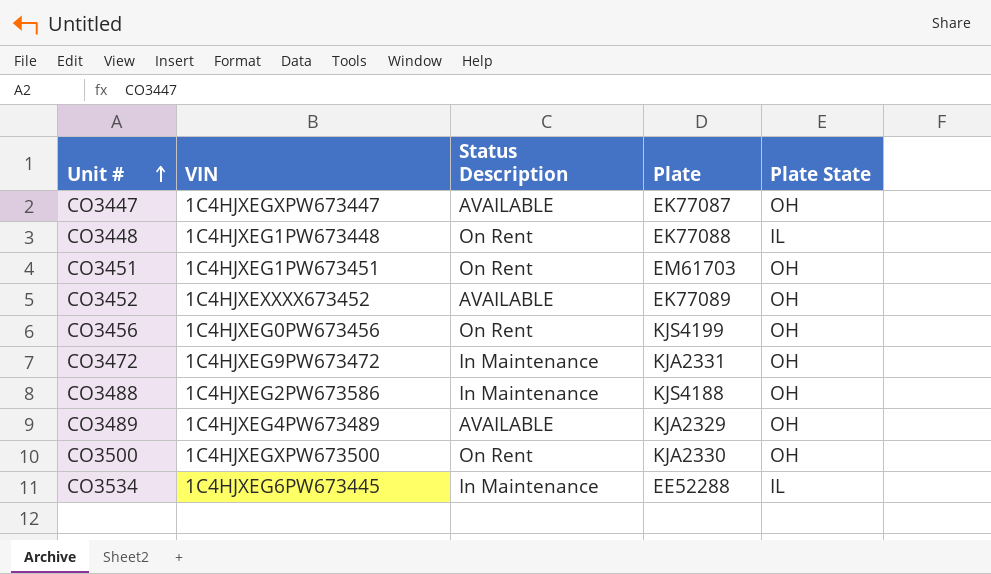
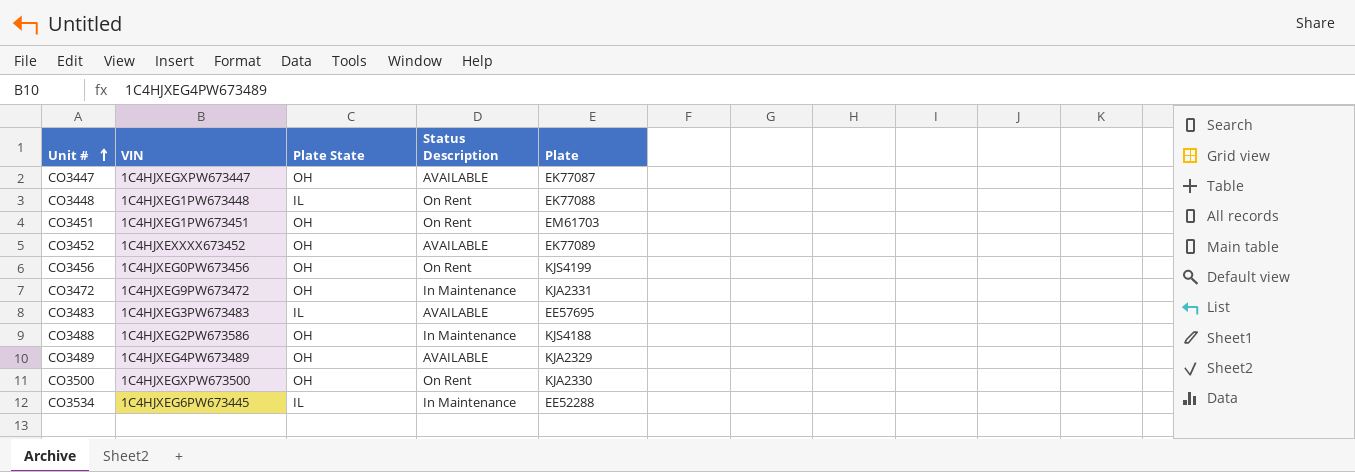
column Plate State | position: 5 -> 3
row CO3483: none -> 1C4HJXEG3PW673483 | IL | AVAILABLE | EE57695

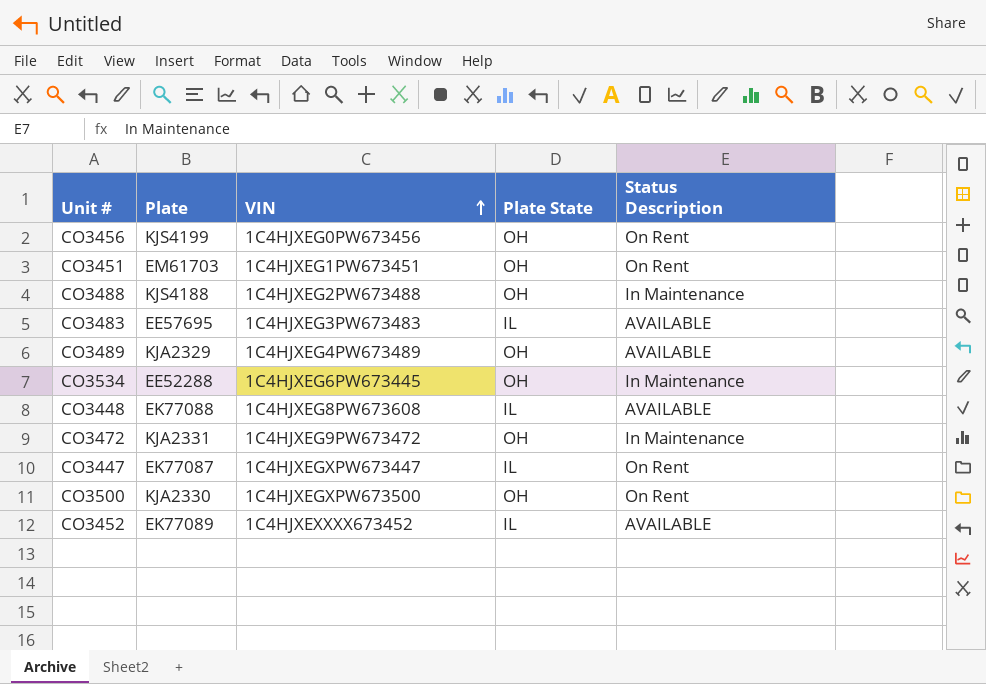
row order: Unit # ascending -> VIN ascending
column Plate | position: 5 -> 2
CO3488 | VIN: 1C4HJXEG2PW673586 -> 1C4HJXEG2PW673488
CO3534 | Plate State: IL -> OH
CO3448 | VIN: 1C4HJXEG1PW673448 -> 1C4HJXEG8PW673608
CO3448 | Status Description: On Rent -> AVAILABLE
CO3447 | Plate State: OH -> IL
CO3447 | Status Description: AVAILABLE -> On Rent
CO3452 | Plate State: OH -> IL

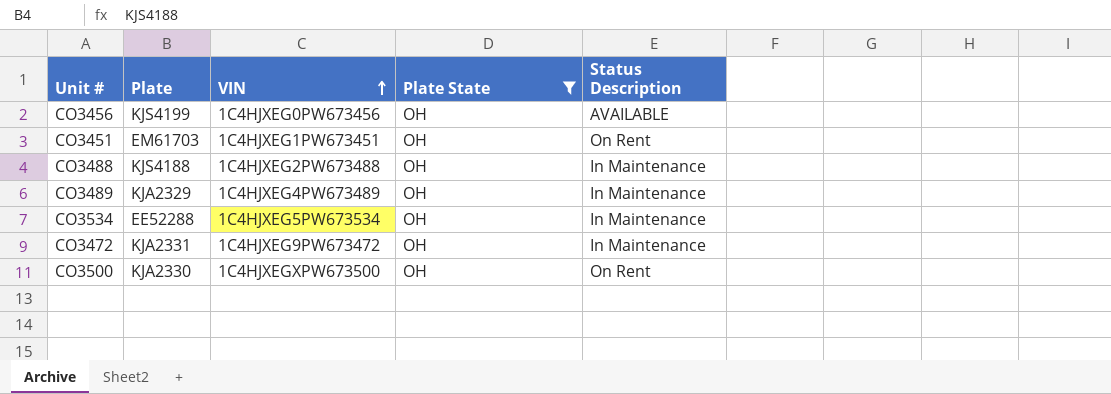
filter: none -> Plate State = OH
CO3456 | Status Description: On Rent -> AVAILABLE
CO3489 | Status Description: AVAILABLE -> In Maintenance
CO3534 | VIN: 1C4HJXEG6PW673445 -> 1C4HJXEG5PW673534

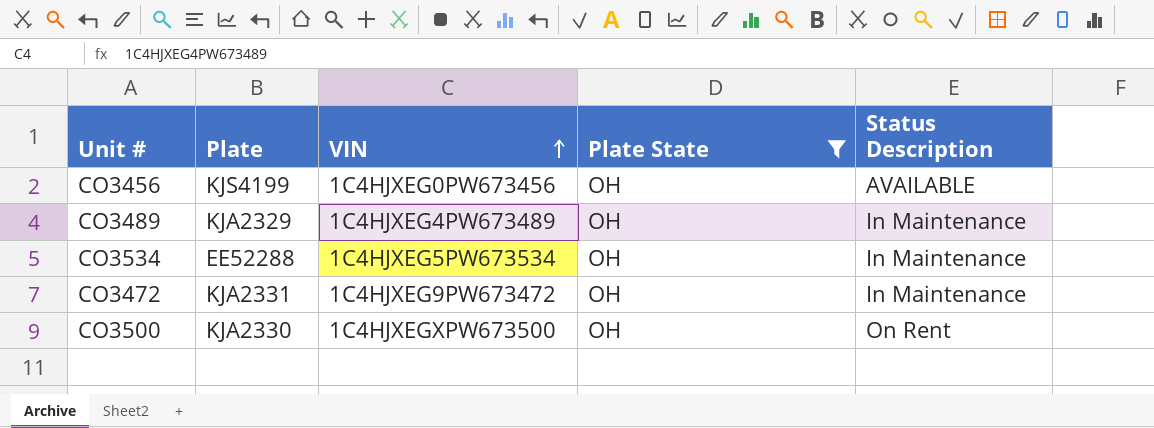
row CO3451: EM61703 | 1C4HJXEG1PW673451 | OH | On Rent -> none
row CO3488: KJS4188 | 1C4HJXEG2PW673488 | OH | In Maintenance -> none

